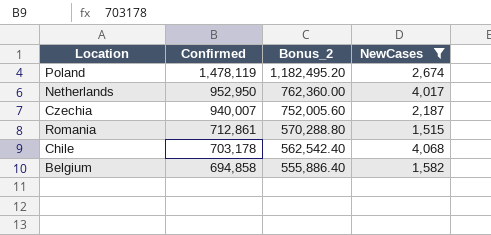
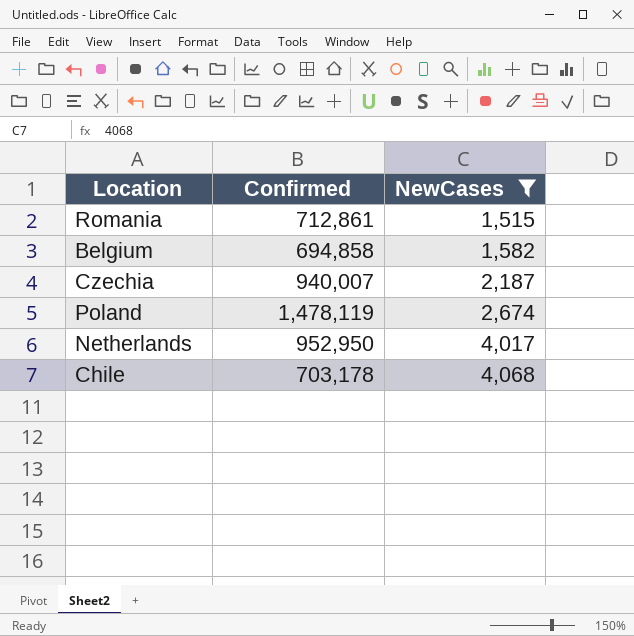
row order: Confirmed descending -> NewCases ascending
column Bonus_2 | formula: [Confirmed] * 0.8 -> none

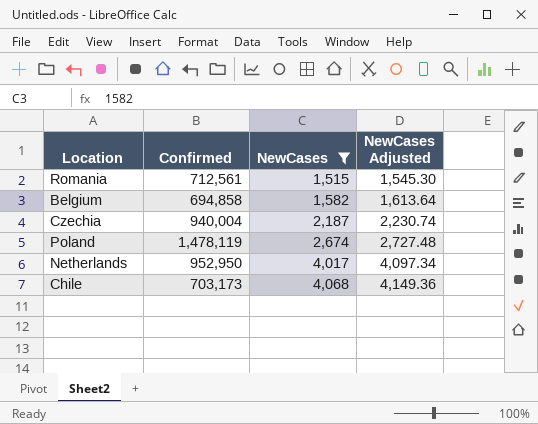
column NewCases Adjusted | formula: none -> [NewCases] * 1.02
Romania | Confirmed: 712,861 -> 712,561
Czechia | Confirmed: 940,007 -> 940,004
Chile | Confirmed: 703,178 -> 703,173

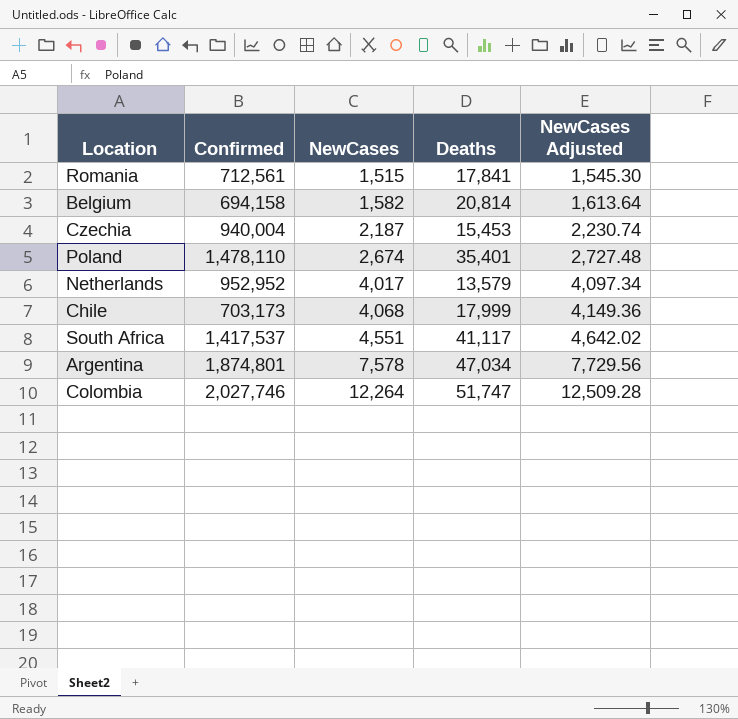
filter: NewCases <= 4,068 -> none
column Deaths | position: none -> 4
Belgium | Confirmed: 694,858 -> 694,158
Poland | Confirmed: 1,478,119 -> 1,478,110
Netherlands | Confirmed: 952,950 -> 952,952

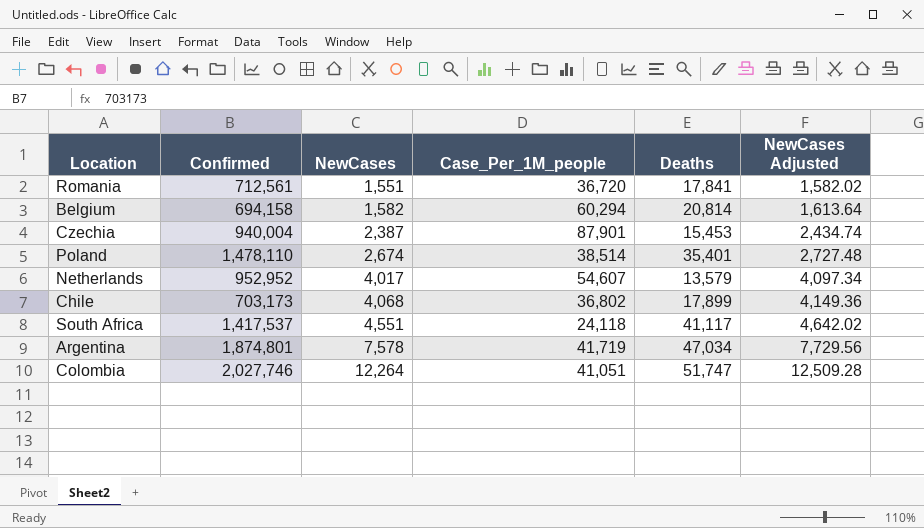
column Case_Per_1M_people | position: none -> 4
Romania | NewCases: 1,515 -> 1,551
Romania | NewCases Adjusted: 1,545.30 -> 1,582.02
Czechia | NewCases: 2,187 -> 2,387
Czechia | NewCases Adjusted: 2,230.74 -> 2,434.74
Chile | Deaths: 17,999 -> 17,899

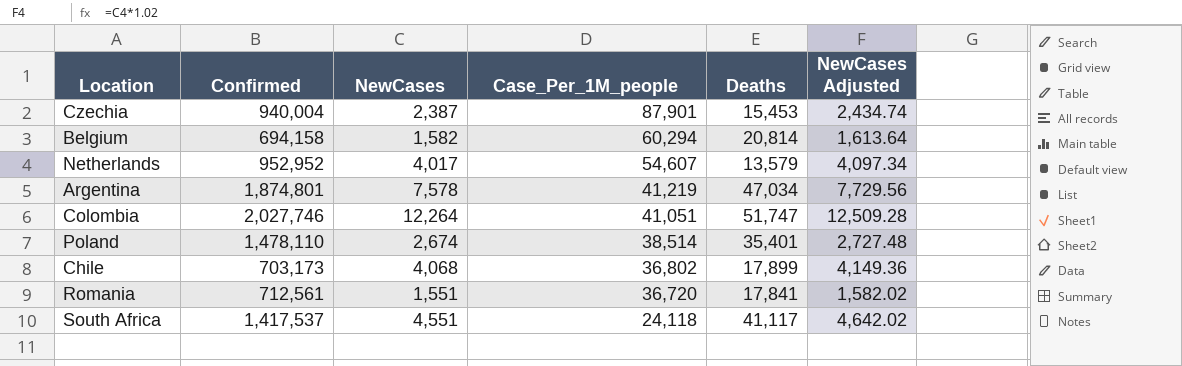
row order: NewCases ascending -> Case_Per_1M_people descending
Argentina | Case_Per_1M_people: 41,719 -> 41,219

